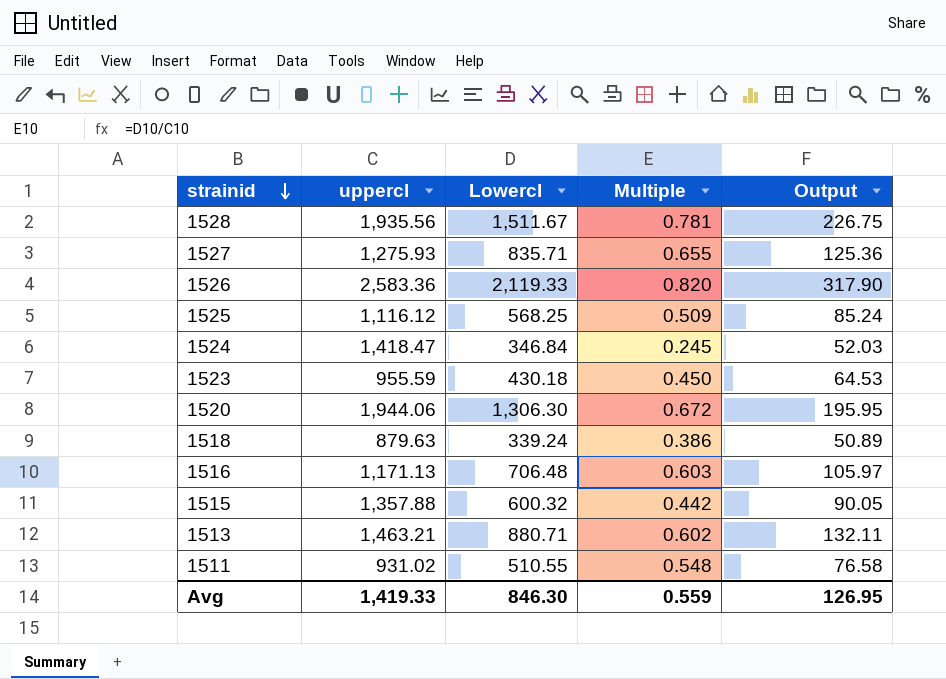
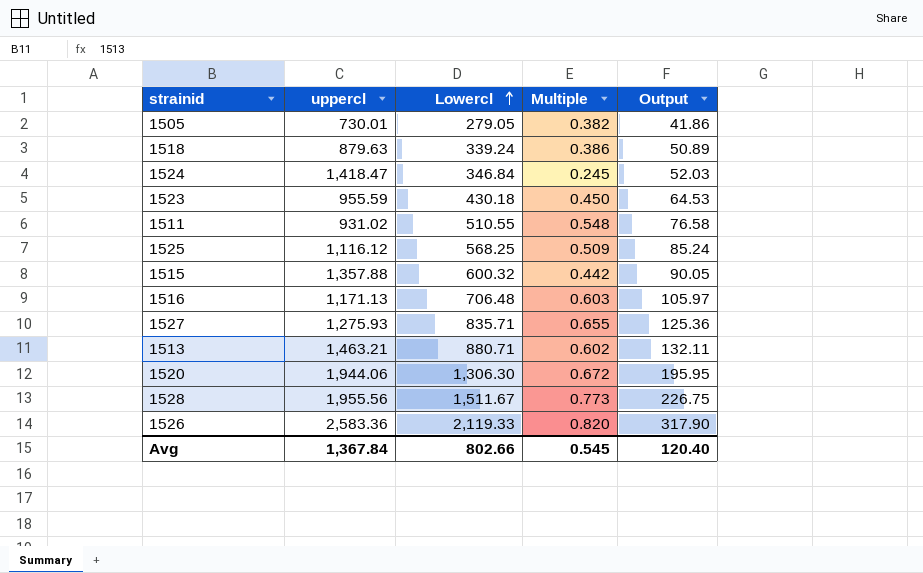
row order: strainid descending -> Lowercl ascending
row 1505: none -> 730.01 | 279.05 | 0.382 | 41.86
1528 | uppercl: 1,935.56 -> 1,955.56
1528 | Multiple: 0.781 -> 0.773
Avg | uppercl: 1,419.33 -> 1,367.84
Avg | Lowercl: 846.30 -> 802.66
Avg | Multiple: 0.559 -> 0.545
Avg | Output: 126.95 -> 120.40

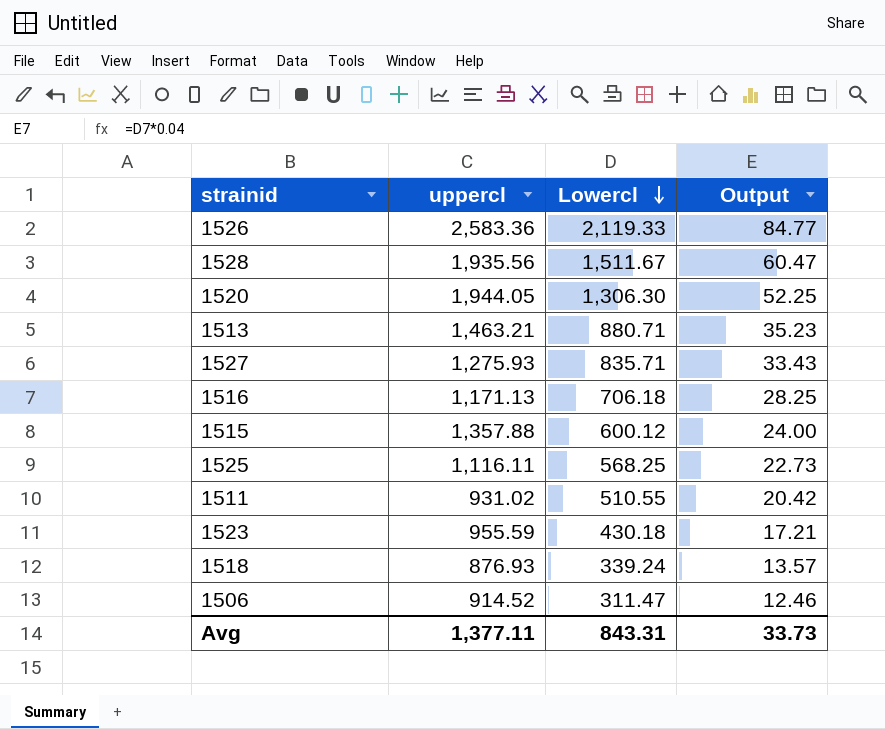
row order: Lowercl ascending -> Lowercl descending
column Multiple | formula: [Lowercl] / [uppercl] -> none
column Output | formula: [Lowercl] * 0.15 -> [Lowercl] * 0.04
row 1505: 730.01 | 279.05 | 0.382 | 41.86 -> none
row 1524: 1,418.47 | 346.84 | 0.245 | 52.03 -> none
1528 | uppercl: 1,955.56 -> 1,935.56
1520 | uppercl: 1,944.06 -> 1,944.05
1516 | Lowercl: 706.48 -> 706.18
1515 | Lowercl: 600.32 -> 600.12
1525 | uppercl: 1,116.12 -> 1,116.11
1518 | uppercl: 879.63 -> 876.93
row 1506: none -> 914.52 | 311.47 | 12.46
Avg | uppercl: 1,367.84 -> 1,377.11
Avg | Lowercl: 802.66 -> 843.31
Avg | Output: 120.40 -> 33.73

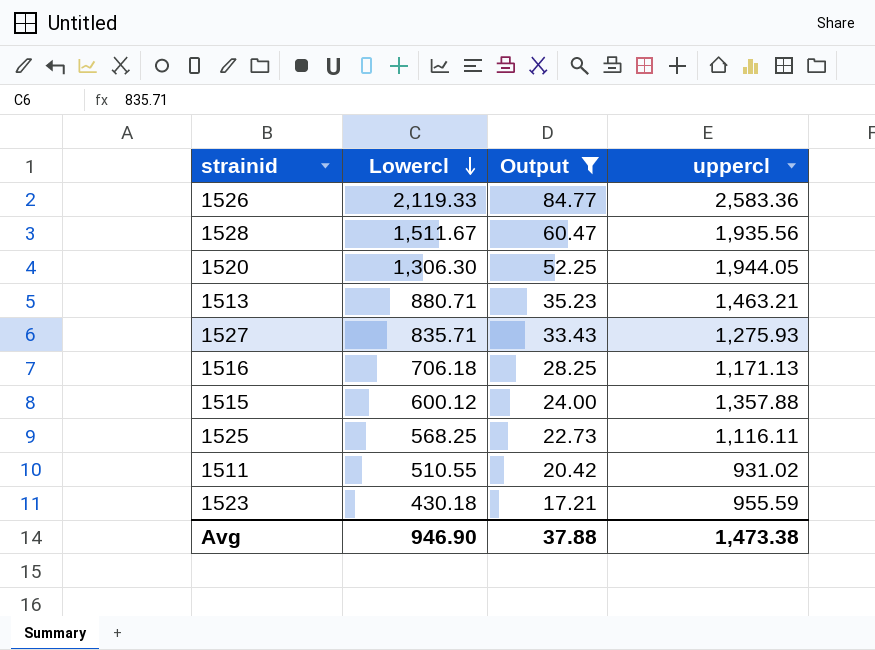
filter: none -> Output >= 17.21
column uppercl | position: 2 -> 4
Avg | Lowercl: 843.31 -> 946.90
Avg | Output: 33.73 -> 37.88
Avg | uppercl: 1,377.11 -> 1,473.38

